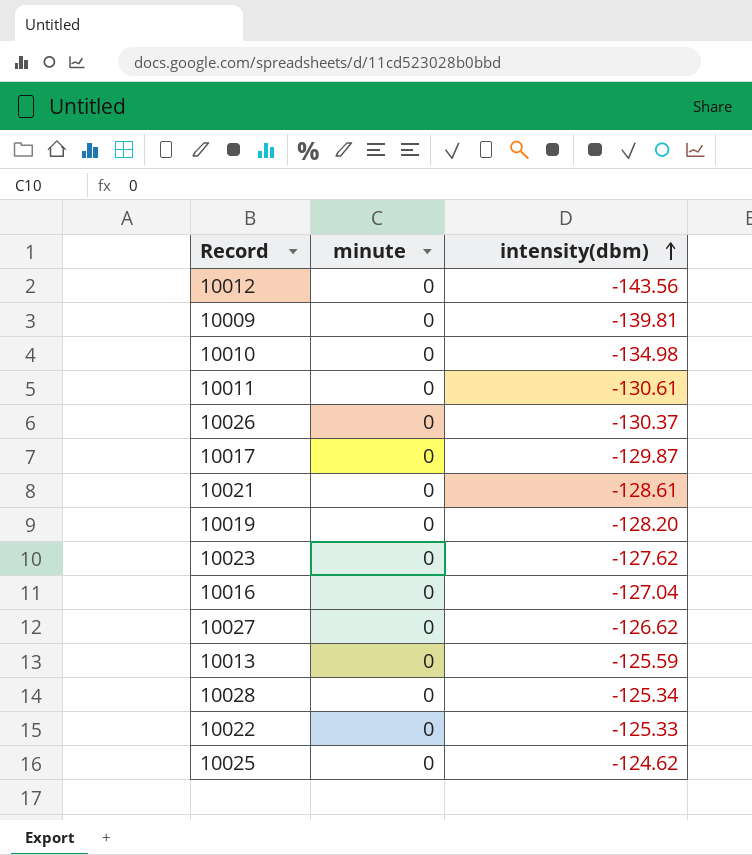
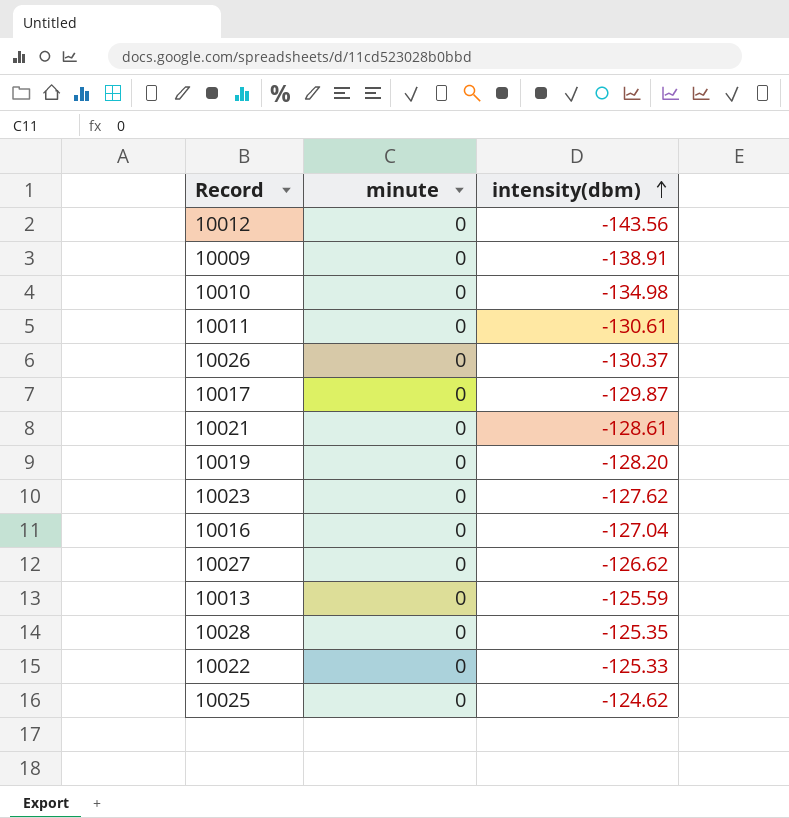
10009 | intensity(dbm): -139.81 -> -138.91
10028 | intensity(dbm): -125.34 -> -125.35

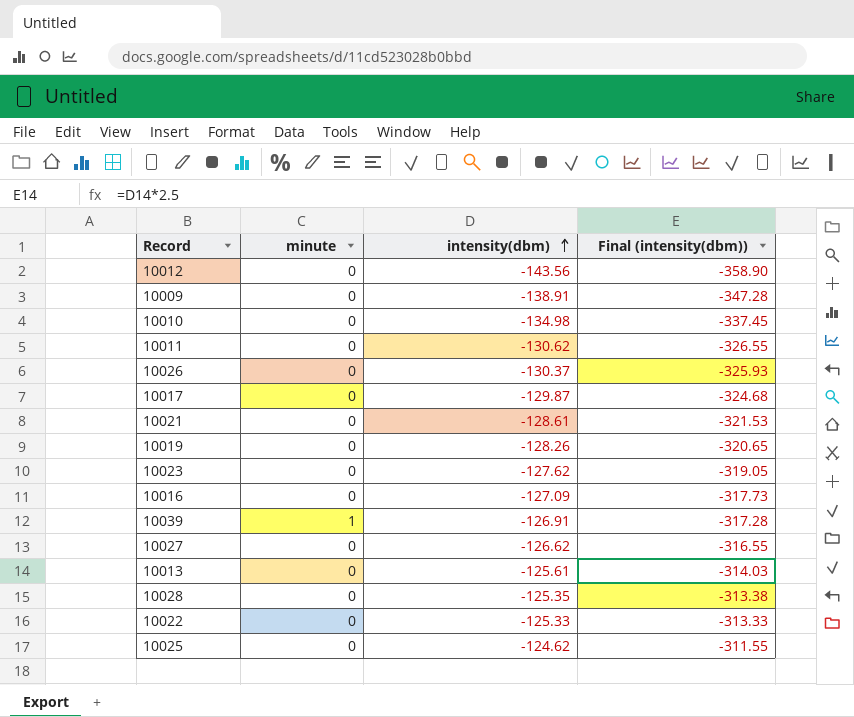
column Final (intensity(dbm)) | formula: none -> [intensity(dbm)] * 2.5
10011 | intensity(dbm): -130.61 -> -130.62
10019 | intensity(dbm): -128.20 -> -128.26
10016 | intensity(dbm): -127.04 -> -127.09
row 10039: none -> 1 | -126.91 | -317.28
10013 | intensity(dbm): -125.59 -> -125.61

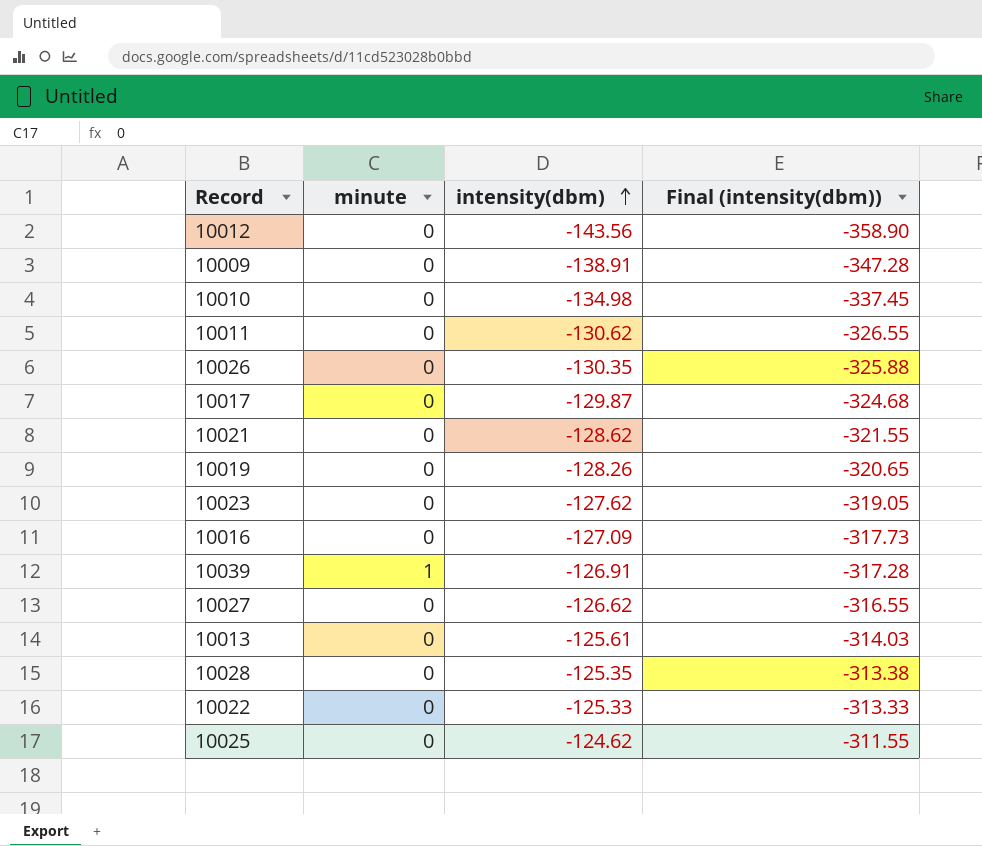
10026 | intensity(dbm): -130.37 -> -130.35
10026 | Final (intensity(dbm)): -325.93 -> -325.88
10021 | intensity(dbm): -128.61 -> -128.62
10021 | Final (intensity(dbm)): -321.53 -> -321.55

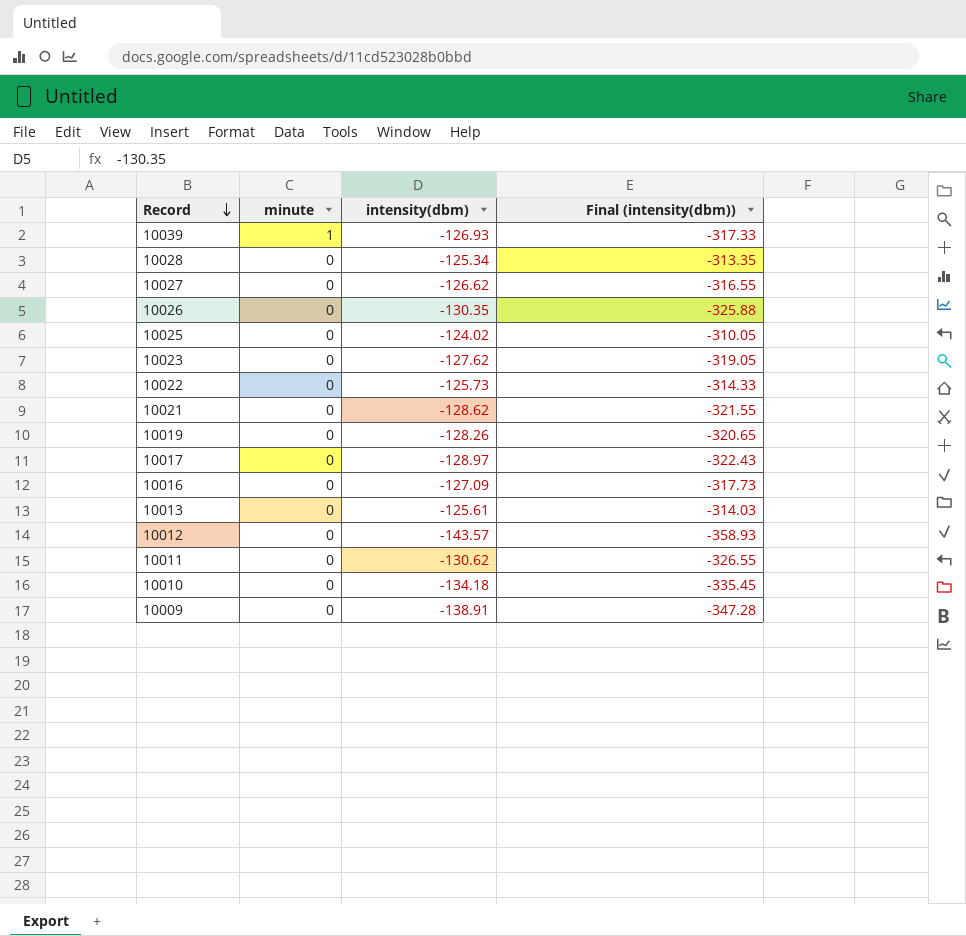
row order: intensity(dbm) ascending -> Record descending
10039 | intensity(dbm): -126.91 -> -126.93
10039 | Final (intensity(dbm)): -317.28 -> -317.33
10028 | intensity(dbm): -125.35 -> -125.34
10028 | Final (intensity(dbm)): -313.38 -> -313.35
10025 | intensity(dbm): -124.62 -> -124.02
10025 | Final (intensity(dbm)): -311.55 -> -310.05
10022 | intensity(dbm): -125.33 -> -125.73
10022 | Final (intensity(dbm)): -313.33 -> -314.33
10017 | intensity(dbm): -129.87 -> -128.97
10017 | Final (intensity(dbm)): -324.68 -> -322.43
10012 | intensity(dbm): -143.56 -> -143.57
10012 | Final (intensity(dbm)): -358.90 -> -358.93
10010 | intensity(dbm): -134.98 -> -134.18
10010 | Final (intensity(dbm)): -337.45 -> -335.45

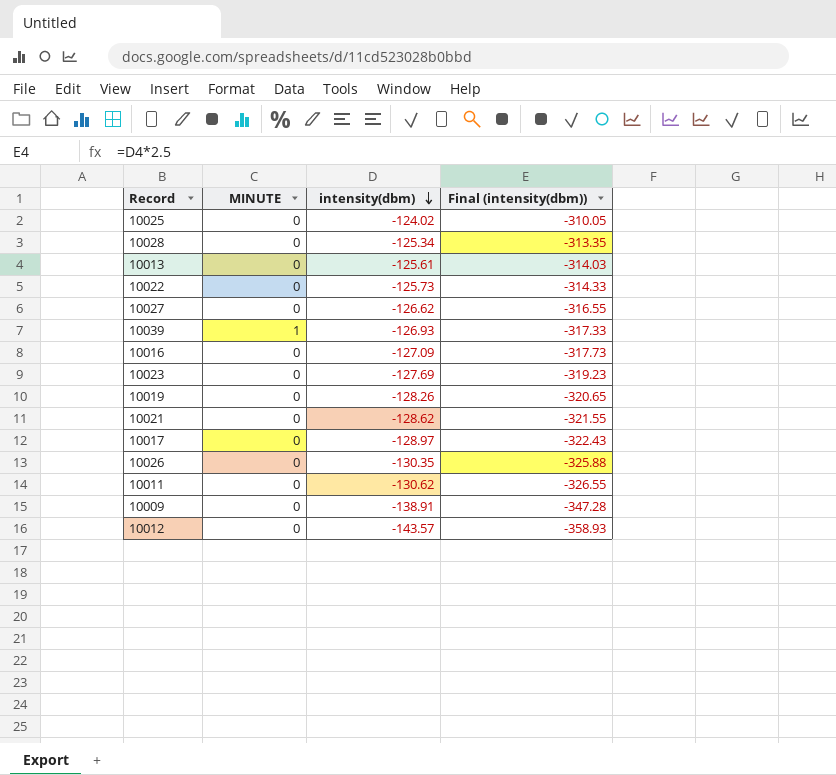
row order: Record descending -> intensity(dbm) descending
column name: minute -> MINUTE
row 10010: 0 | -134.18 | -335.45 -> none
10023 | intensity(dbm): -127.62 -> -127.69
10023 | Final (intensity(dbm)): -319.05 -> -319.23

